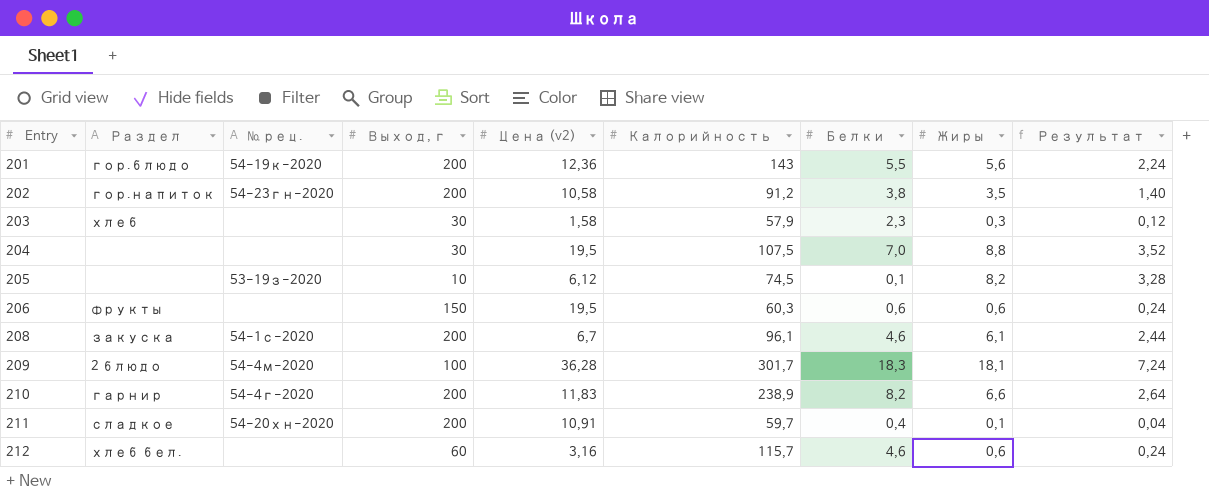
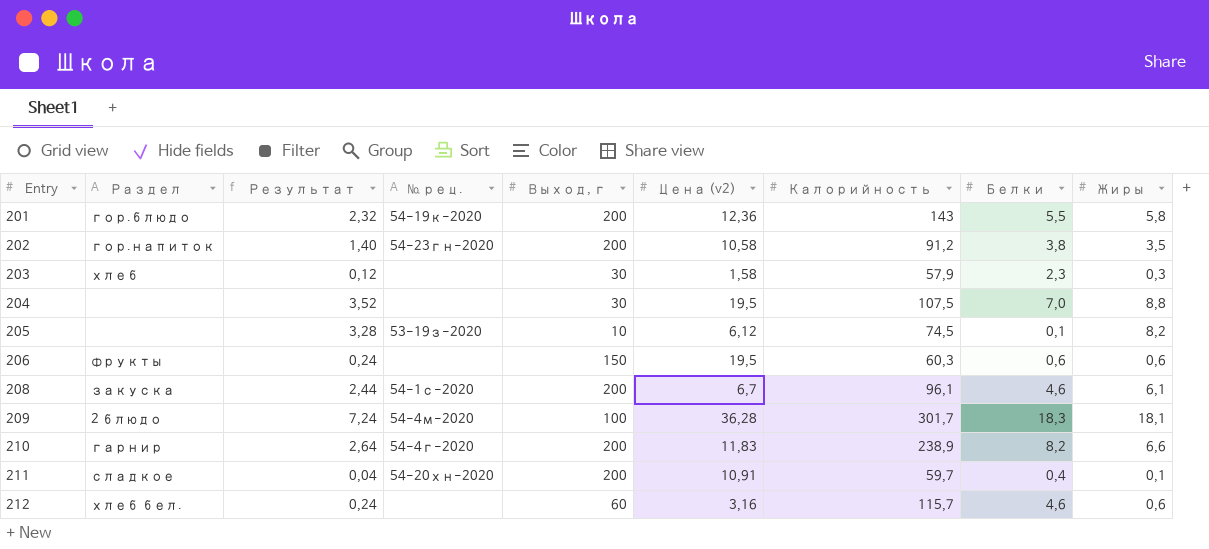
column Результат | position: 9 -> 3
201 | Результат: 2,24 -> 2,32
201 | Жиры: 5,6 -> 5,8

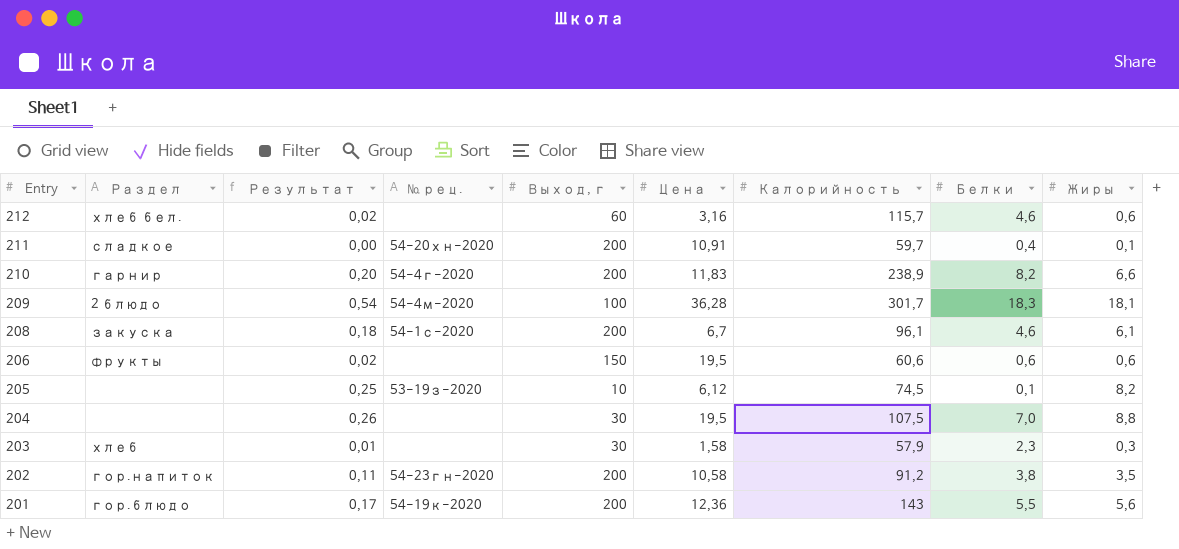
row order: Entry ascending -> Entry descending
column Результат | formula: [Жиры] * 0,4 -> [Жиры] * 0,03
column name: Цена (v2) -> Цена
206 | Калорийность: 60,3 -> 60,6
201 | Жиры: 5,8 -> 5,6

